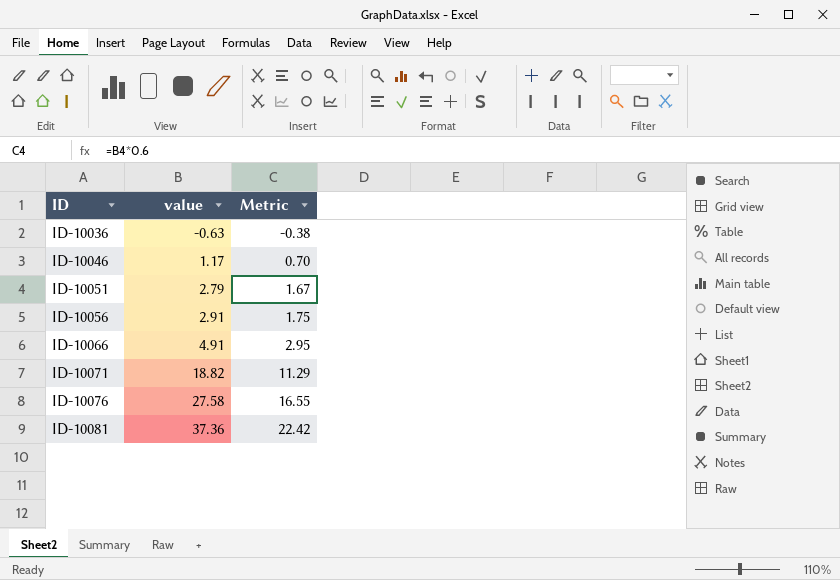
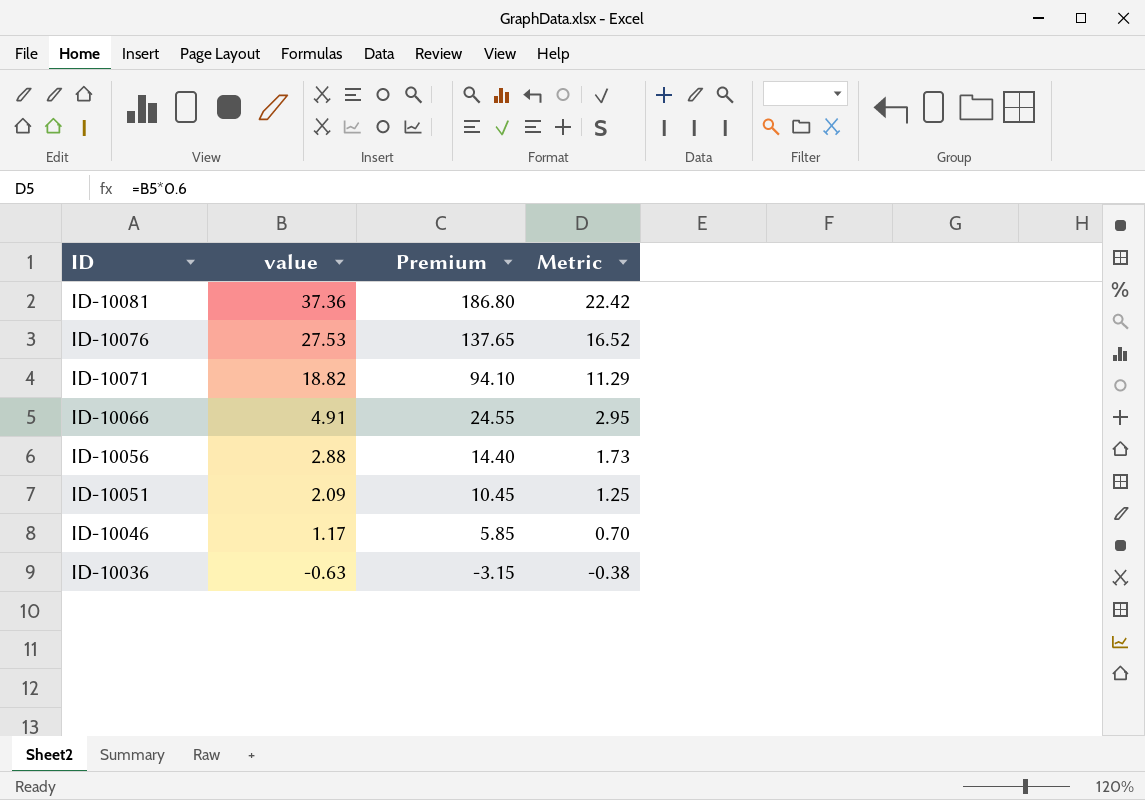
row order: ID ascending -> ID descending
column Premium | formula: none -> [value] * 5
ID-10076 | value: 27.58 -> 27.53
ID-10076 | Metric: 16.55 -> 16.52
ID-10056 | value: 2.91 -> 2.88
ID-10056 | Metric: 1.75 -> 1.73
ID-10051 | value: 2.79 -> 2.09
ID-10051 | Metric: 1.67 -> 1.25

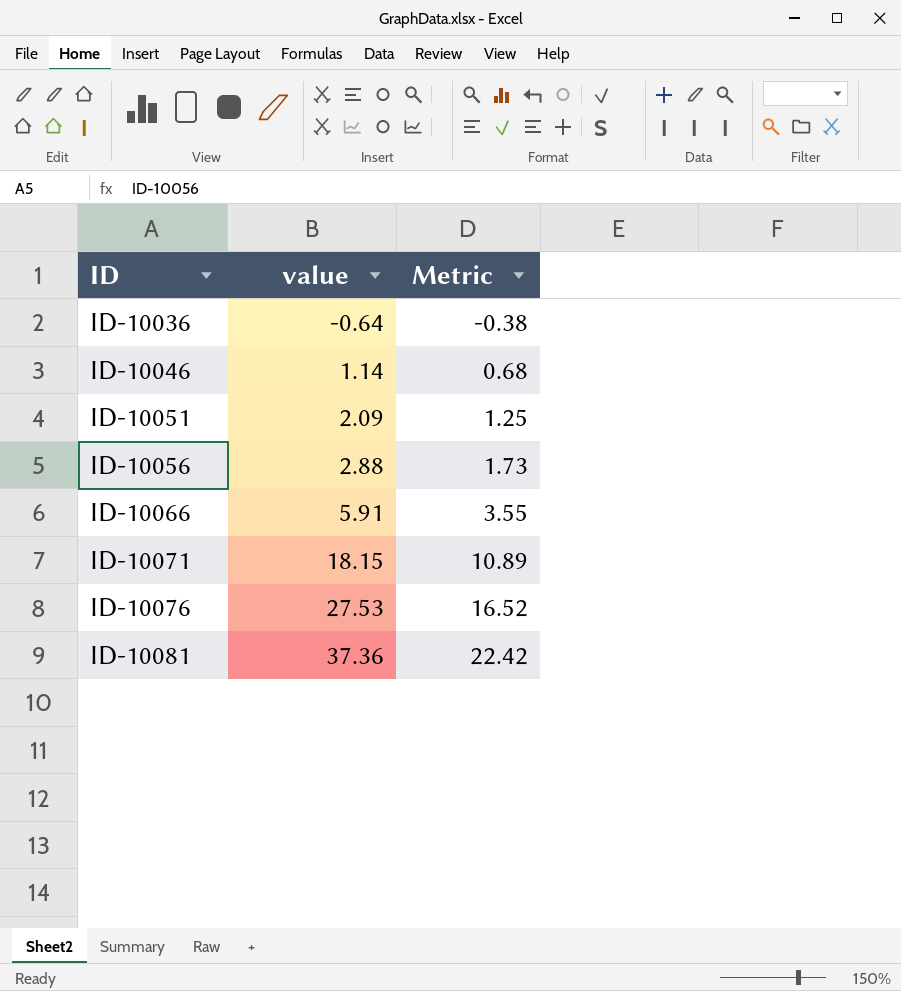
row order: ID descending -> ID ascending
column Premium | formula: [value] * 5 -> none
ID-10036 | value: -0.63 -> -0.64
ID-10046 | value: 1.17 -> 1.14
ID-10046 | Metric: 0.70 -> 0.68
ID-10066 | value: 4.91 -> 5.91
ID-10066 | Metric: 2.95 -> 3.55
ID-10071 | value: 18.82 -> 18.15
ID-10071 | Metric: 11.29 -> 10.89

